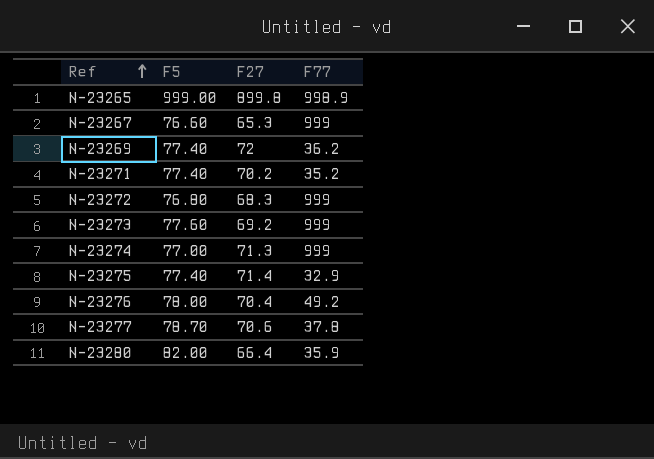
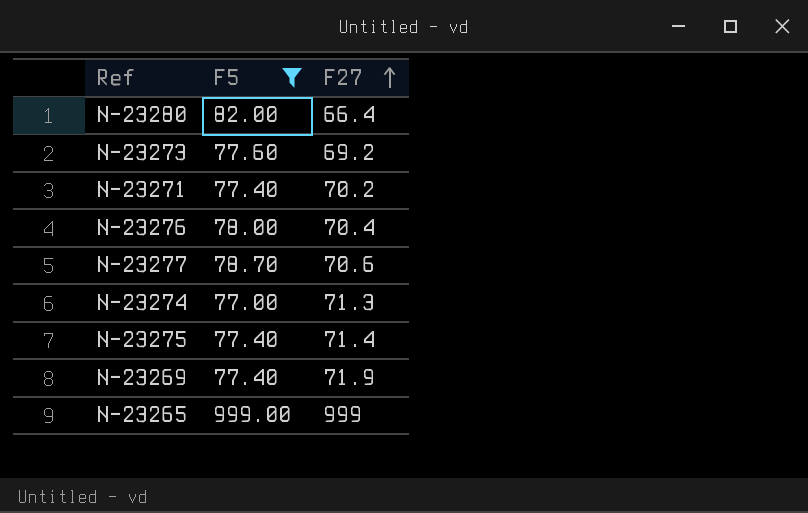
filter: none -> F5 >= 77.00
row order: Ref ascending -> F27 ascending
column F77 | position: 4 -> none
N-23269 | F27: 72 -> 71.9
N-23265 | F27: 899.8 -> 999

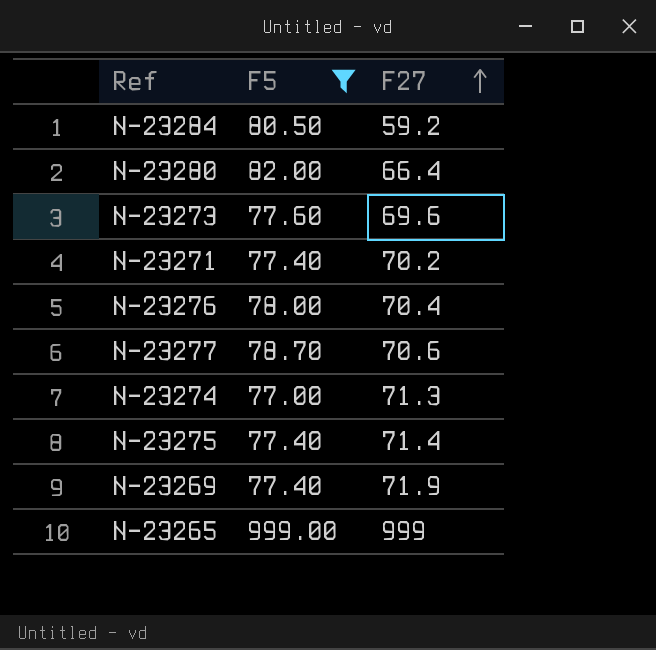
row N-23284: none -> 80.50 | 59.2
N-23273 | F27: 69.2 -> 69.6

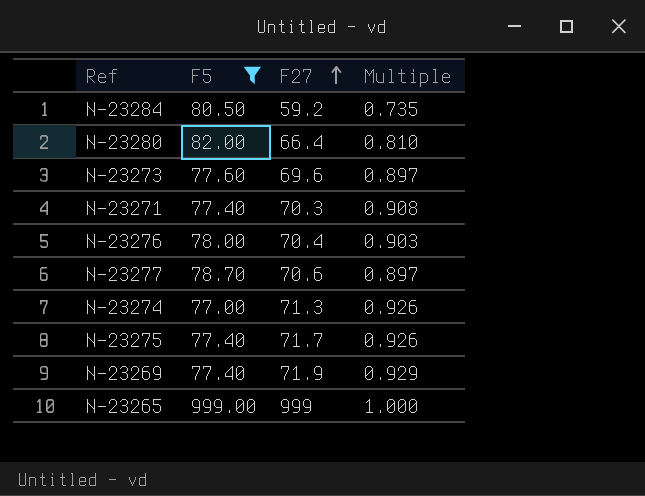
column Multiple | formula: none -> [F27] / [F5]
N-23271 | F27: 70.2 -> 70.3
N-23275 | F27: 71.4 -> 71.7

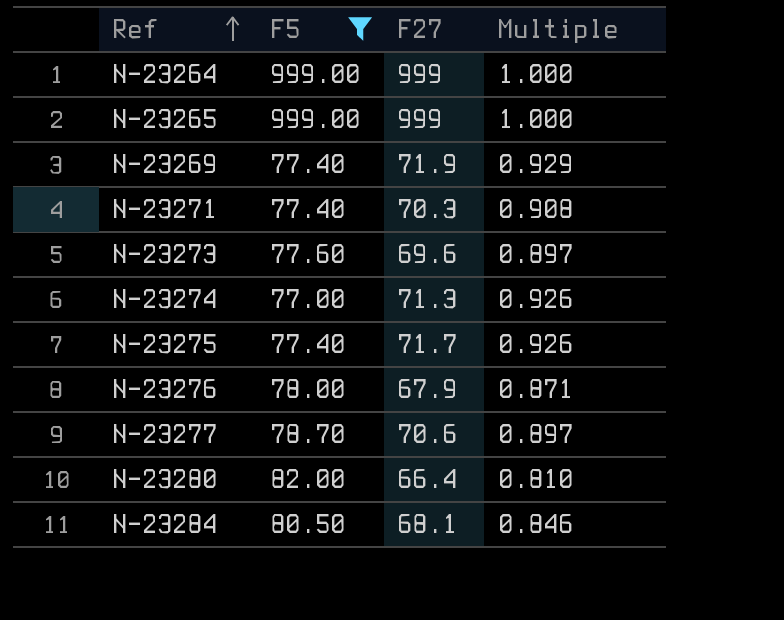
row order: F27 ascending -> Ref ascending
row N-23264: none -> 999.00 | 999 | 1.000
N-23276 | F27: 70.4 -> 67.9
N-23276 | Multiple: 0.903 -> 0.871
N-23284 | F27: 59.2 -> 68.1
N-23284 | Multiple: 0.735 -> 0.846

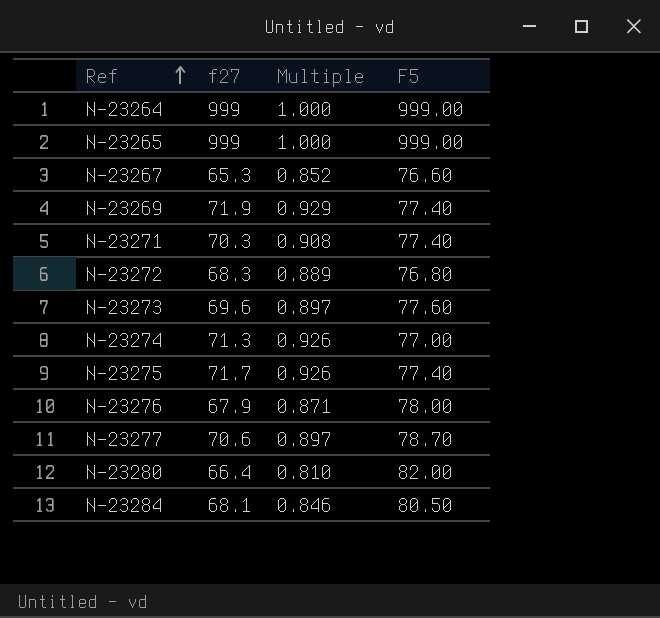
filter: F5 >= 77.00 -> none
column name: F27 -> f27
column F5 | position: 2 -> 4

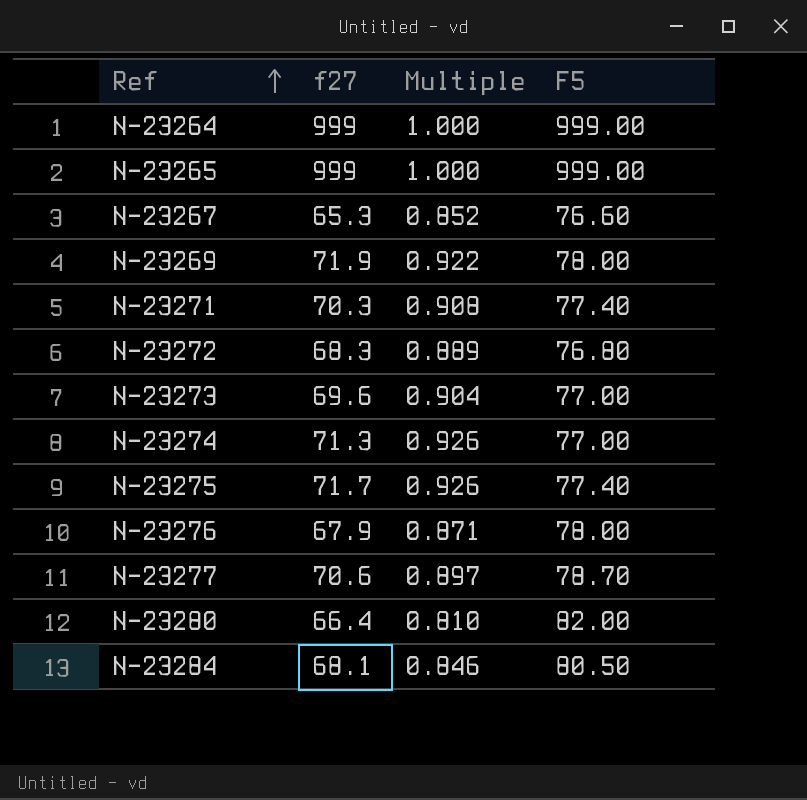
N-23269 | Multiple: 0.929 -> 0.922
N-23269 | F5: 77.40 -> 78.00
N-23273 | Multiple: 0.897 -> 0.904
N-23273 | F5: 77.60 -> 77.00

